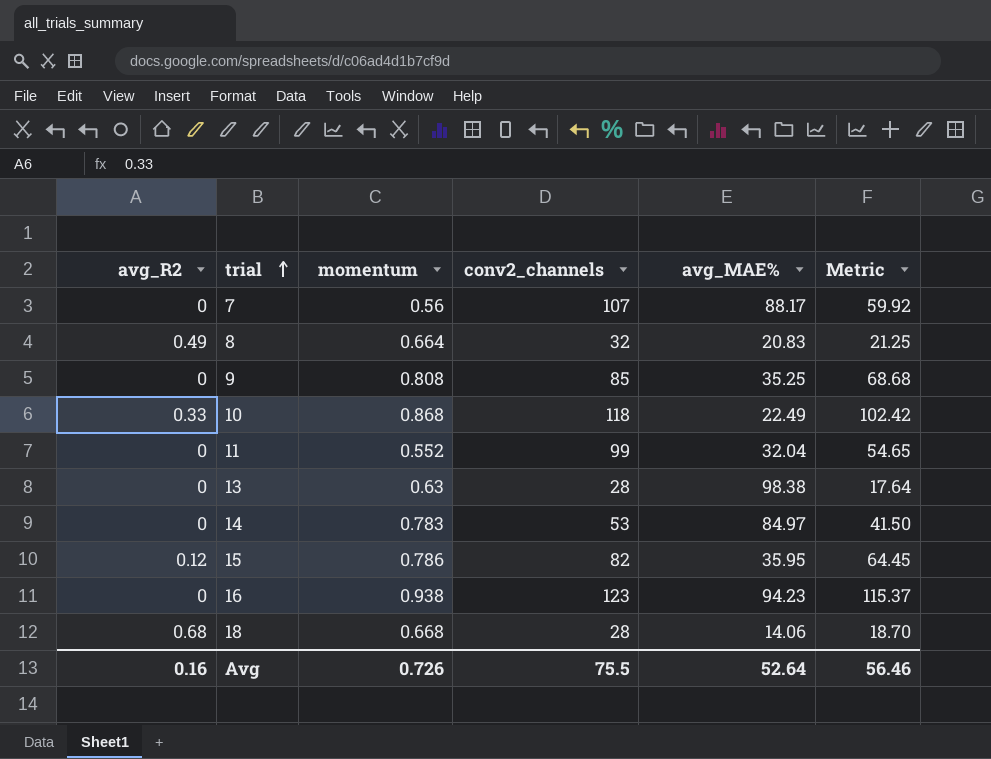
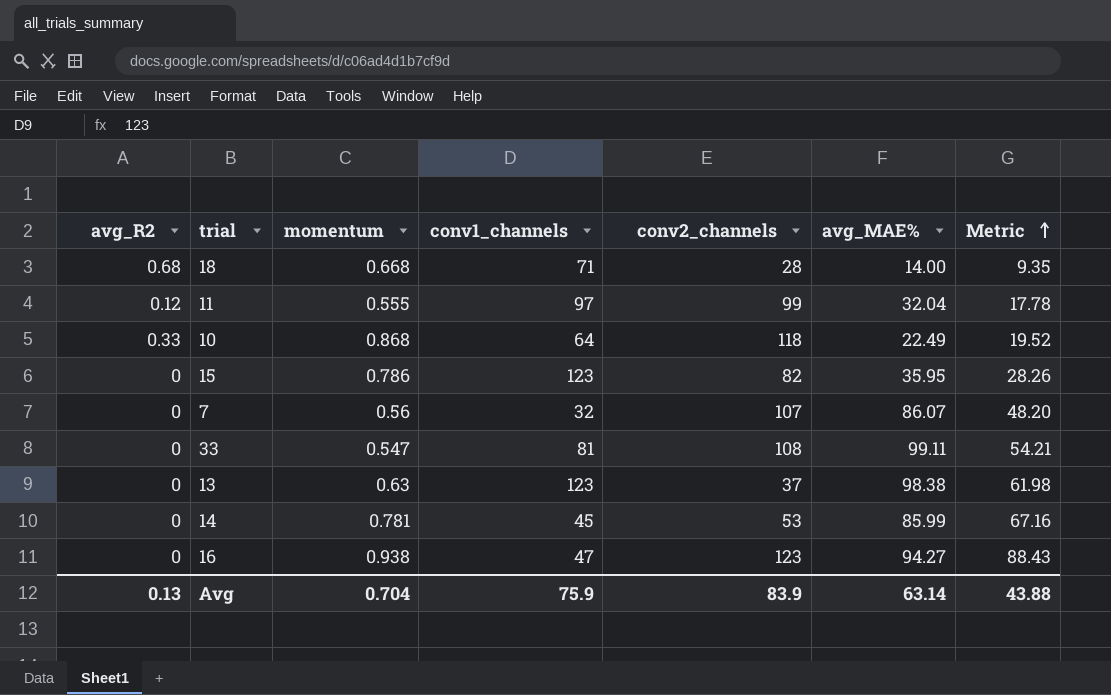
row order: trial ascending -> Metric ascending
column conv1_channels | position: none -> 4
column Metric | formula: [momentum] * [conv2_channels] -> [momentum] * [avg_MAE%]
row 8: 0.49 | 0.664 | 32 | 20.83 | 21.25 -> none
row 9: 0 | 0.808 | 85 | 35.25 | 68.68 -> none
18 | avg_MAE%: 14.06 -> 14.00
11 | avg_R2: 0 -> 0.12
11 | momentum: 0.552 -> 0.555
15 | avg_R2: 0.12 -> 0
7 | avg_MAE%: 88.17 -> 86.07
row 33: none -> 0 | 0.547 | 81 | 108 | 99.11 | 54.21
13 | conv2_channels: 28 -> 37
14 | momentum: 0.783 -> 0.781
14 | avg_MAE%: 84.97 -> 85.99
16 | avg_MAE%: 94.23 -> 94.27
Avg | avg_R2: 0.16 -> 0.13
Avg | momentum: 0.726 -> 0.704
Avg | conv2_channels: 75.5 -> 83.9
Avg | avg_MAE%: 52.64 -> 63.14
Avg | Metric: 56.46 -> 43.88

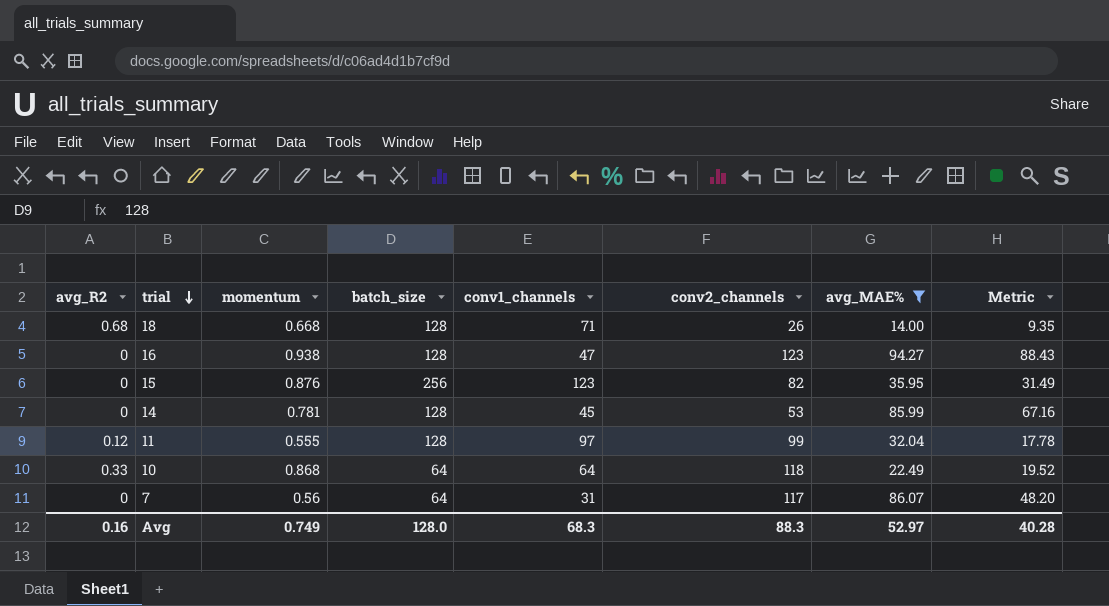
filter: none -> avg_MAE% <= 94.27
row order: Metric ascending -> trial descending
column batch_size | position: none -> 4
18 | conv2_channels: 28 -> 26
15 | momentum: 0.786 -> 0.876
15 | Metric: 28.26 -> 31.49
7 | conv1_channels: 32 -> 31
7 | conv2_channels: 107 -> 117
Avg | avg_R2: 0.13 -> 0.16
Avg | momentum: 0.704 -> 0.749
Avg | conv1_channels: 75.9 -> 68.3
Avg | conv2_channels: 83.9 -> 88.3
Avg | avg_MAE%: 63.14 -> 52.97
Avg | Metric: 43.88 -> 40.28

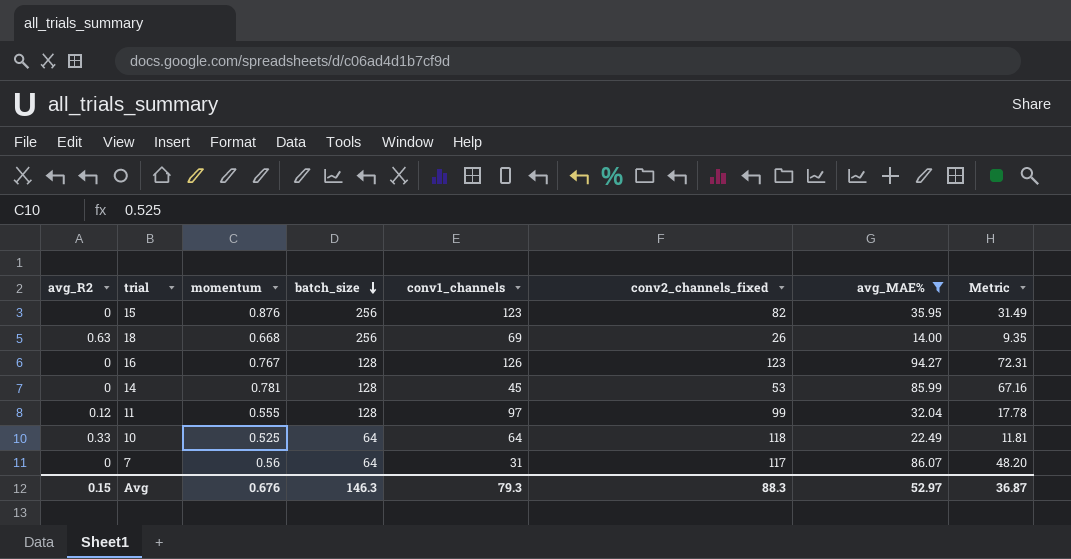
row order: trial descending -> batch_size descending
column name: conv2_channels -> conv2_channels_fixed
18 | avg_R2: 0.68 -> 0.63
18 | batch_size: 128 -> 256
18 | conv1_channels: 71 -> 69
16 | momentum: 0.938 -> 0.767
16 | conv1_channels: 47 -> 126
16 | Metric: 88.43 -> 72.31
10 | momentum: 0.868 -> 0.525
10 | Metric: 19.52 -> 11.81
Avg | avg_R2: 0.16 -> 0.15
Avg | momentum: 0.749 -> 0.676
Avg | batch_size: 128.0 -> 146.3
Avg | conv1_channels: 68.3 -> 79.3
Avg | Metric: 40.28 -> 36.87

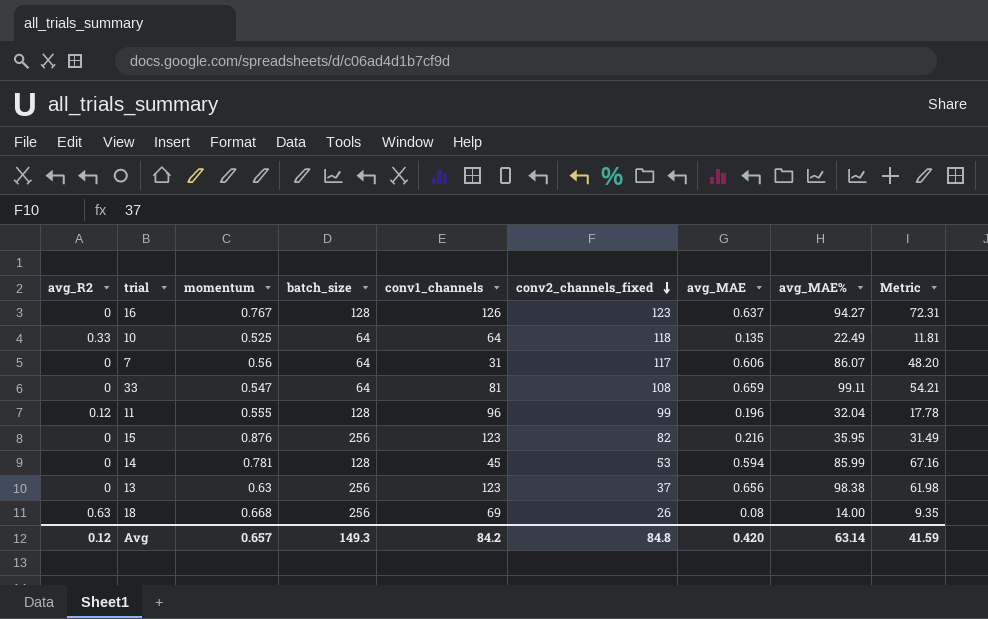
filter: avg_MAE% <= 94.27 -> none
row order: batch_size descending -> conv2_channels_fixed descending
column avg_MAE | position: none -> 7
11 | conv1_channels: 97 -> 96
Avg | avg_R2: 0.15 -> 0.12
Avg | momentum: 0.676 -> 0.657
Avg | batch_size: 146.3 -> 149.3
Avg | conv1_channels: 79.3 -> 84.2
Avg | conv2_channels_fixed: 88.3 -> 84.8
Avg | avg_MAE%: 52.97 -> 63.14
Avg | Metric: 36.87 -> 41.59

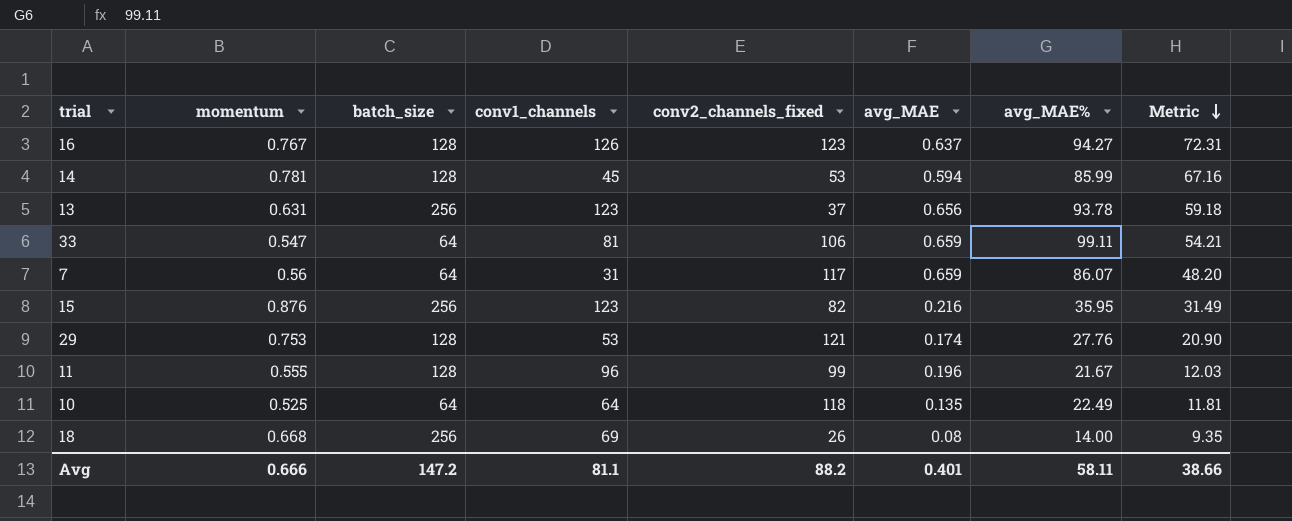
row order: conv2_channels_fixed descending -> Metric descending
column avg_R2 | position: 1 -> none
13 | momentum: 0.63 -> 0.631
13 | avg_MAE%: 98.38 -> 93.78
13 | Metric: 61.98 -> 59.18
33 | conv2_channels_fixed: 108 -> 106
7 | avg_MAE: 0.606 -> 0.659
row 29: none -> 0.753 | 128 | 53 | 121 | 0.174 | 27.76 | 20.90
11 | avg_MAE%: 32.04 -> 21.67
11 | Metric: 17.78 -> 12.03
Avg | momentum: 0.657 -> 0.666
Avg | batch_size: 149.3 -> 147.2
Avg | conv1_channels: 84.2 -> 81.1
Avg | conv2_channels_fixed: 84.8 -> 88.2
Avg | avg_MAE: 0.420 -> 0.401
Avg | avg_MAE%: 63.14 -> 58.11
Avg | Metric: 41.59 -> 38.66

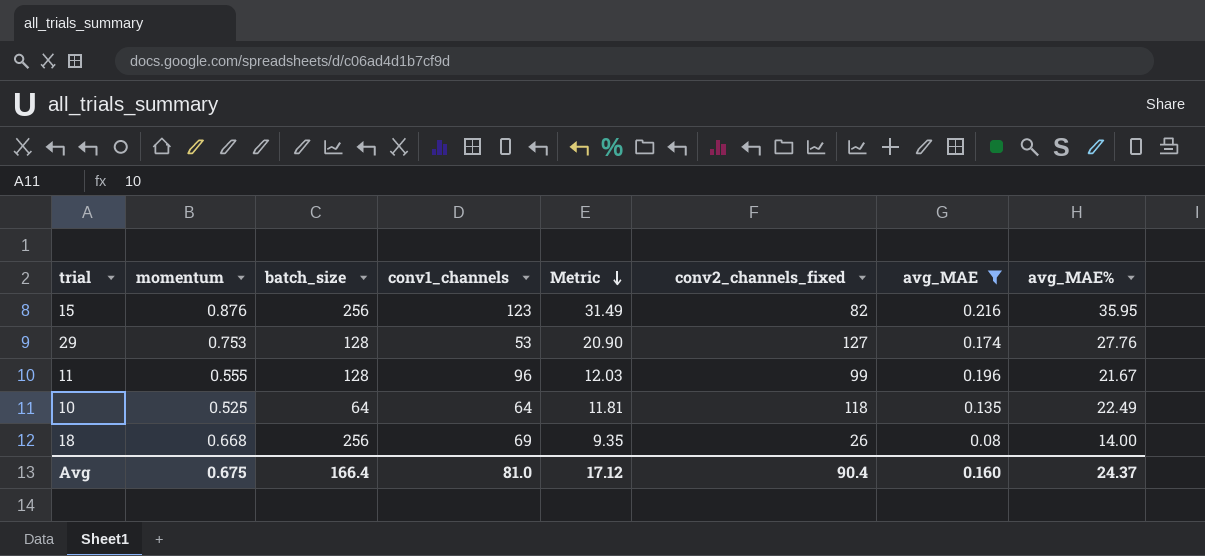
filter: none -> avg_MAE <= 0.216
column Metric | position: 8 -> 5
29 | conv2_channels_fixed: 121 -> 127
Avg | momentum: 0.666 -> 0.675
Avg | batch_size: 147.2 -> 166.4
Avg | conv1_channels: 81.1 -> 81.0
Avg | Metric: 38.66 -> 17.12
Avg | conv2_channels_fixed: 88.2 -> 90.4
Avg | avg_MAE: 0.401 -> 0.160
Avg | avg_MAE%: 58.11 -> 24.37

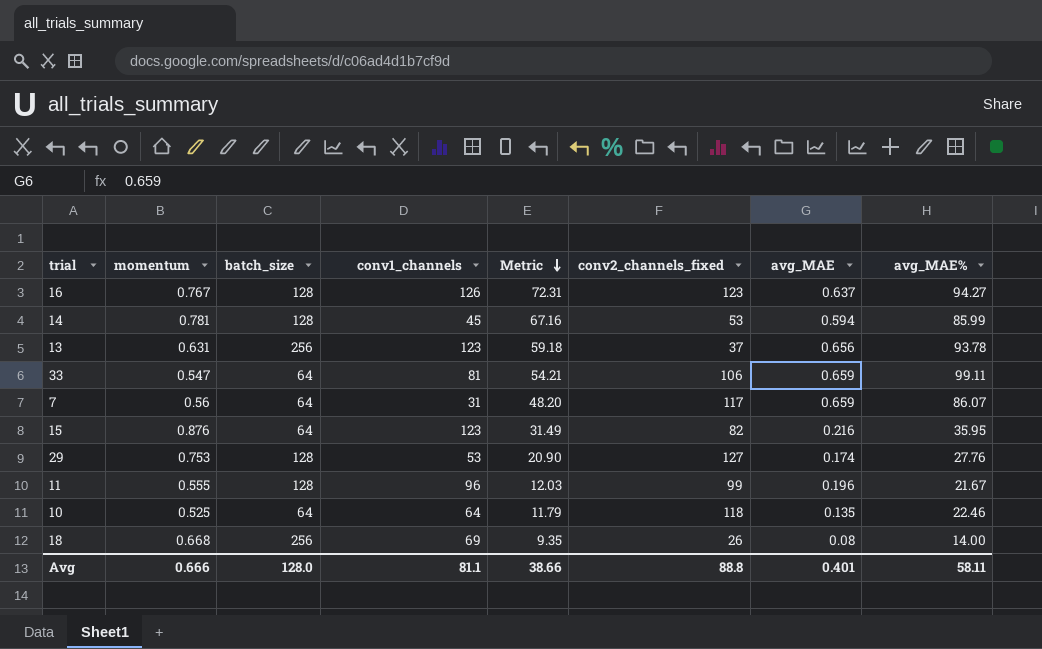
filter: avg_MAE <= 0.216 -> none
15 | batch_size: 256 -> 64
10 | Metric: 11.81 -> 11.79
10 | avg_MAE%: 22.49 -> 22.46
Avg | momentum: 0.675 -> 0.666
Avg | batch_size: 166.4 -> 128.0
Avg | conv1_channels: 81.0 -> 81.1
Avg | Metric: 17.12 -> 38.66
Avg | conv2_channels_fixed: 90.4 -> 88.8
Avg | avg_MAE: 0.160 -> 0.401
Avg | avg_MAE%: 24.37 -> 58.11

